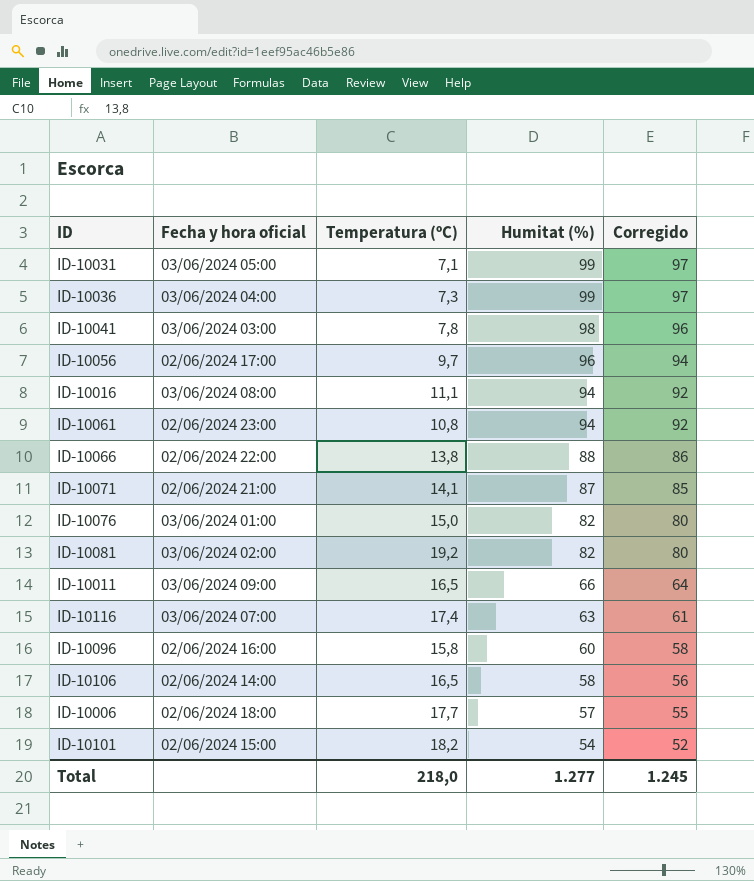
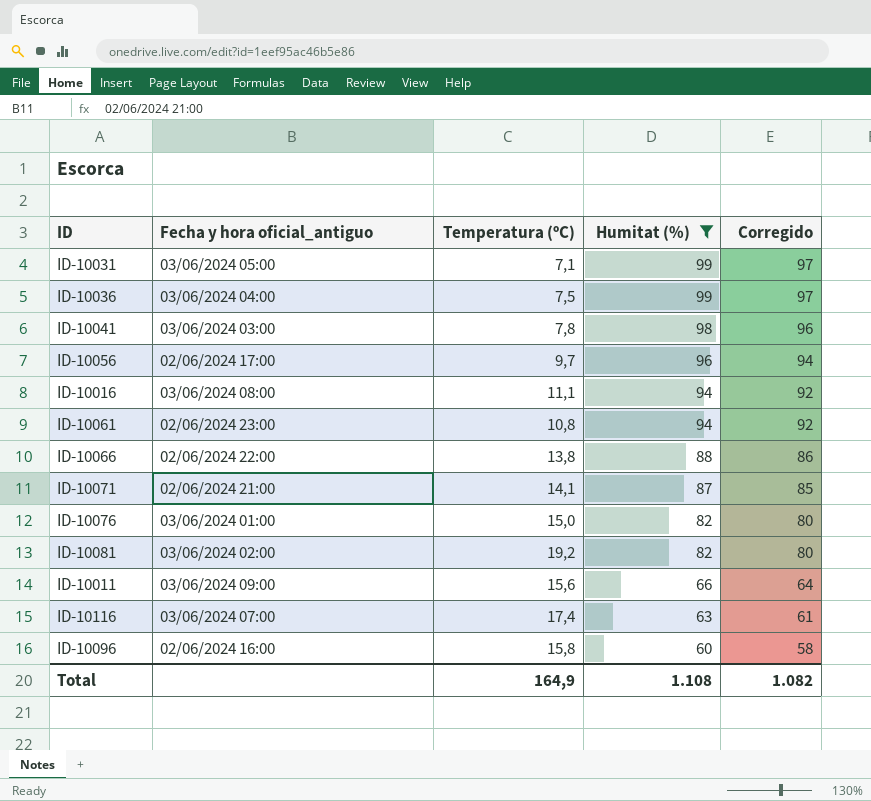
filter: none -> Humitat (%) >= 60
column name: Fecha y hora oficial -> Fecha y hora oficial_antiguo
ID-10036 | Temperatura (ºC): 7,3 -> 7,5
ID-10011 | Temperatura (ºC): 16,5 -> 15,6
Total | Temperatura (ºC): 218,0 -> 164,9
Total | Humitat (%): 1.277 -> 1.108
Total | Corregido: 1.245 -> 1.082

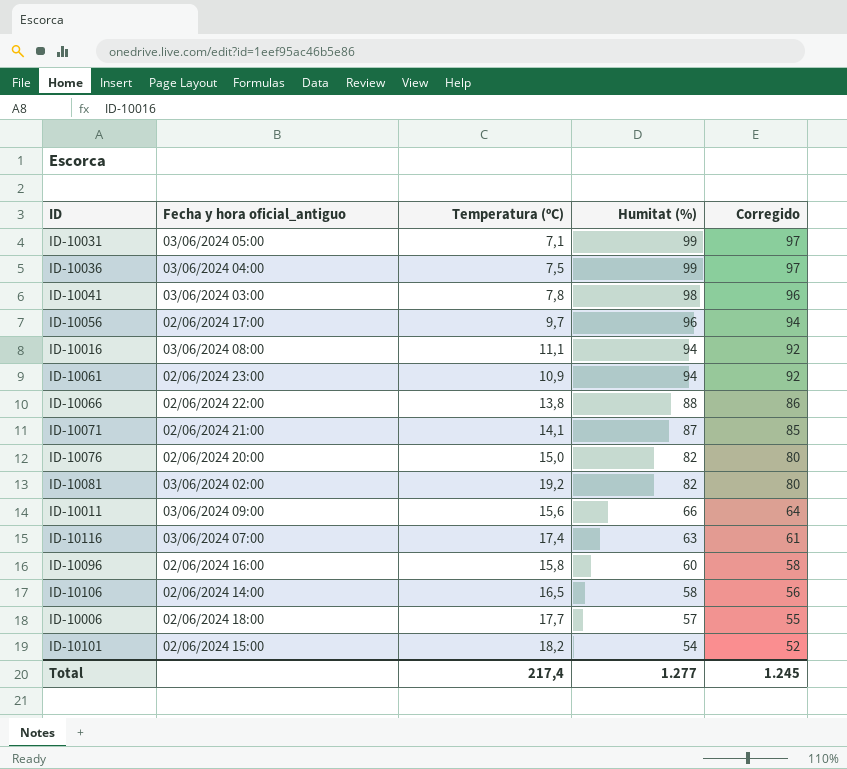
filter: Humitat (%) >= 60 -> none
ID-10061 | Temperatura (ºC): 10,8 -> 10,9
ID-10076 | Fecha y hora oficial_antiguo: 03/06/2024 01:00 -> 02/06/2024 20:00
Total | Temperatura (ºC): 164,9 -> 217,4
Total | Humitat (%): 1.108 -> 1.277
Total | Corregido: 1.082 -> 1.245

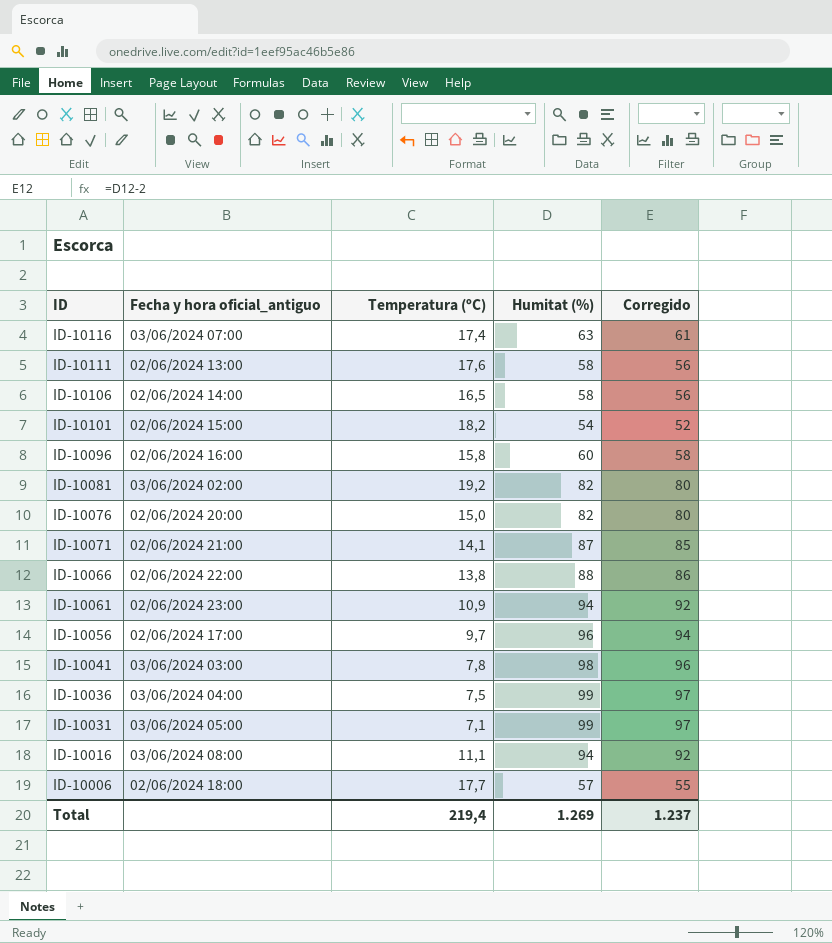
row order: Humitat (%) descending -> ID descending
row ID-10011: 03/06/2024 09:00 | 15,6 | 66 | 64 -> none
row ID-10111: none -> 02/06/2024 13:00 | 17,6 | 58 | 56
Total | Temperatura (ºC): 217,4 -> 219,4
Total | Humitat (%): 1.277 -> 1.269
Total | Corregido: 1.245 -> 1.237

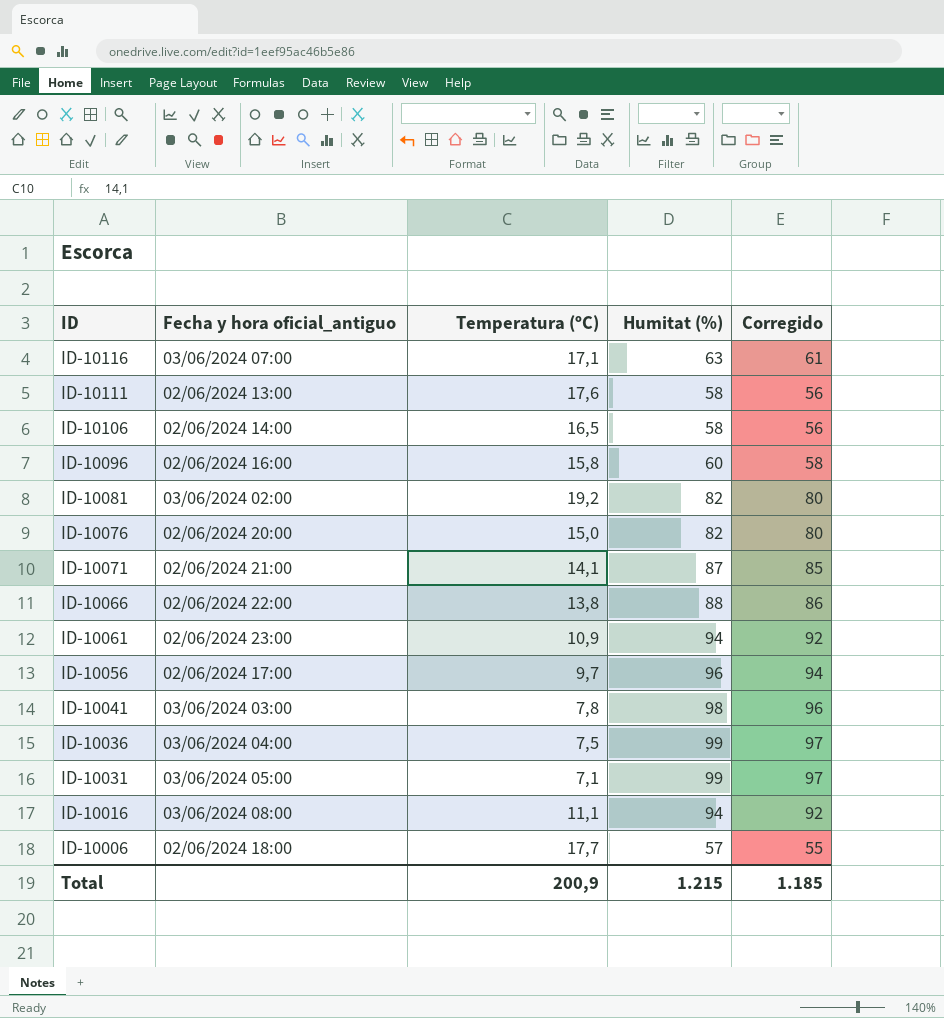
row ID-10101: 02/06/2024 15:00 | 18,2 | 54 | 52 -> none
ID-10116 | Temperatura (ºC): 17,4 -> 17,1
Total | Temperatura (ºC): 219,4 -> 200,9
Total | Humitat (%): 1.269 -> 1.215
Total | Corregido: 1.237 -> 1.185

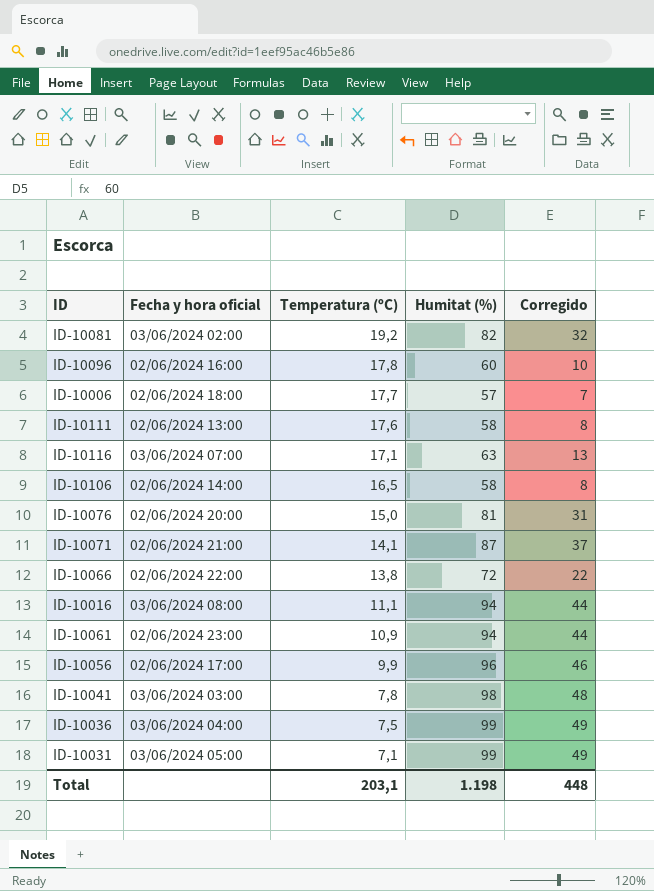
row order: ID descending -> Temperatura (ºC) descending
column name: Fecha y hora oficial_antiguo -> Fecha y hora oficial
column Corregido | formula: [Humitat (%)] - 2 -> [Humitat (%)] - 50
ID-10096 | Temperatura (ºC): 15,8 -> 17,8
ID-10076 | Humitat (%): 82 -> 81
ID-10066 | Humitat (%): 88 -> 72
ID-10056 | Temperatura (ºC): 9,7 -> 9,9
Total | Temperatura (ºC): 200,9 -> 203,1
Total | Humitat (%): 1.215 -> 1.198
Total | Corregido: 1.185 -> 448

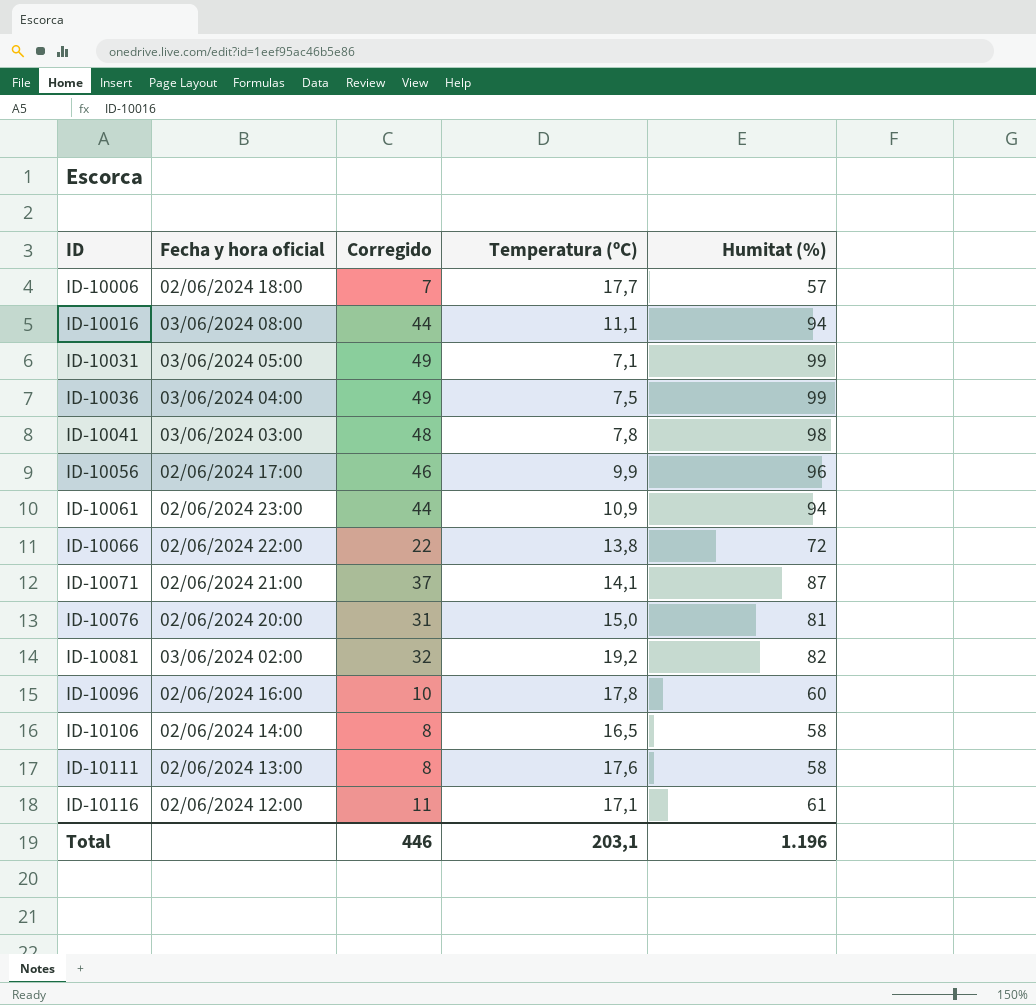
row order: Temperatura (ºC) descending -> ID ascending
column Corregido | position: 5 -> 3
ID-10116 | Fecha y hora oficial: 03/06/2024 07:00 -> 02/06/2024 12:00
ID-10116 | Corregido: 13 -> 11
ID-10116 | Humitat (%): 63 -> 61
Total | Corregido: 448 -> 446
Total | Humitat (%): 1.198 -> 1.196

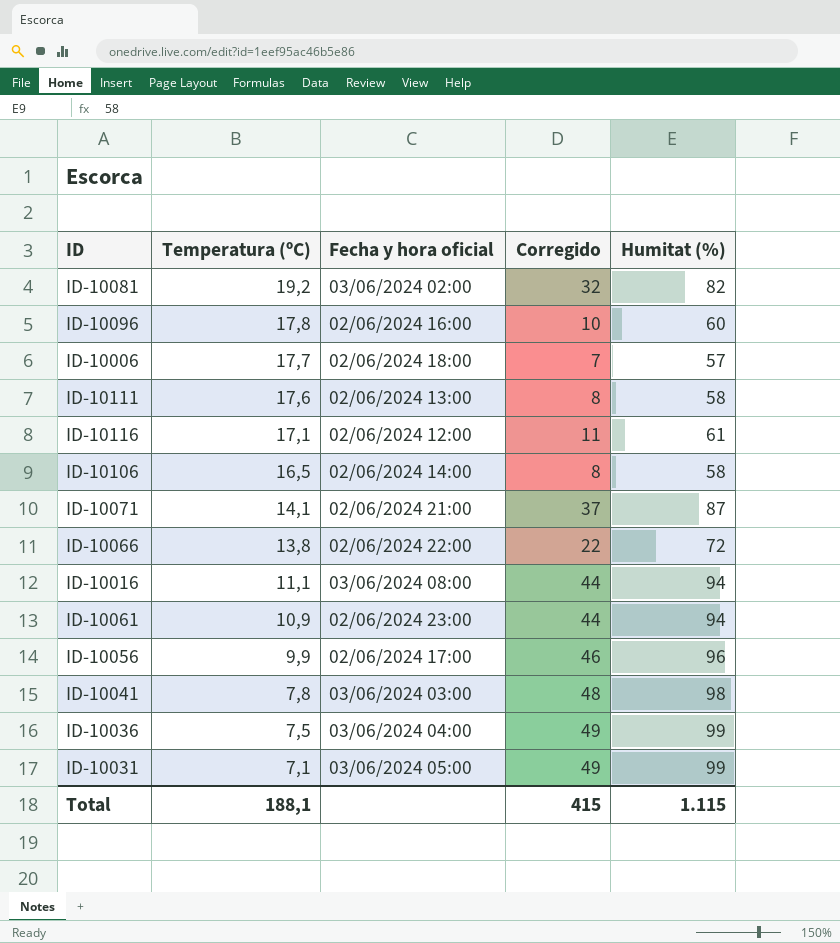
row order: ID ascending -> Temperatura (ºC) descending
column Temperatura (ºC) | position: 4 -> 2
row ID-10076: 02/06/2024 20:00 | 31 | 15,0 | 81 -> none
Total | Temperatura (ºC): 203,1 -> 188,1
Total | Corregido: 446 -> 415
Total | Humitat (%): 1.196 -> 1.115

